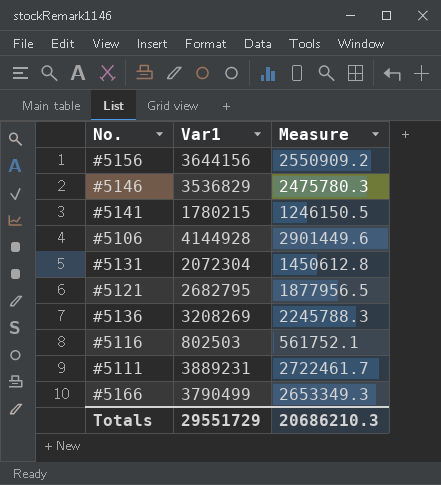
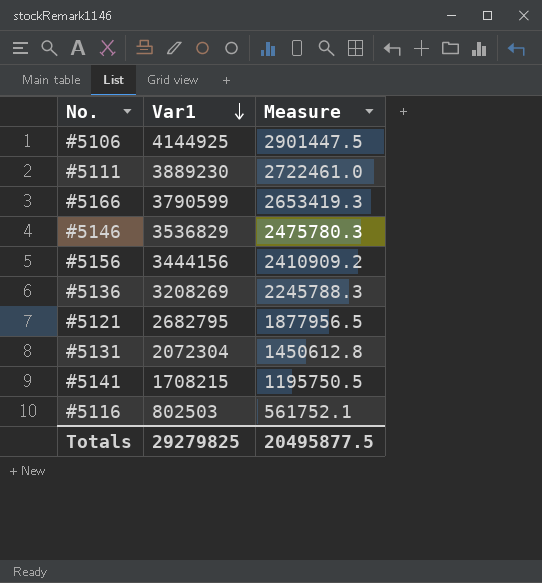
row order: none -> Var1 descending
#5106 | Var1: 4144928 -> 4144925
#5106 | Measure: 2901449.6 -> 2901447.5
#5111 | Var1: 3889231 -> 3889230
#5111 | Measure: 2722461.7 -> 2722461.0
#5166 | Var1: 3790499 -> 3790599
#5166 | Measure: 2653349.3 -> 2653419.3
#5156 | Var1: 3644156 -> 3444156
#5156 | Measure: 2550909.2 -> 2410909.2
#5141 | Var1: 1780215 -> 1708215
#5141 | Measure: 1246150.5 -> 1195750.5
Totals | Var1: 29551729 -> 29279825
Totals | Measure: 20686210.3 -> 20495877.5

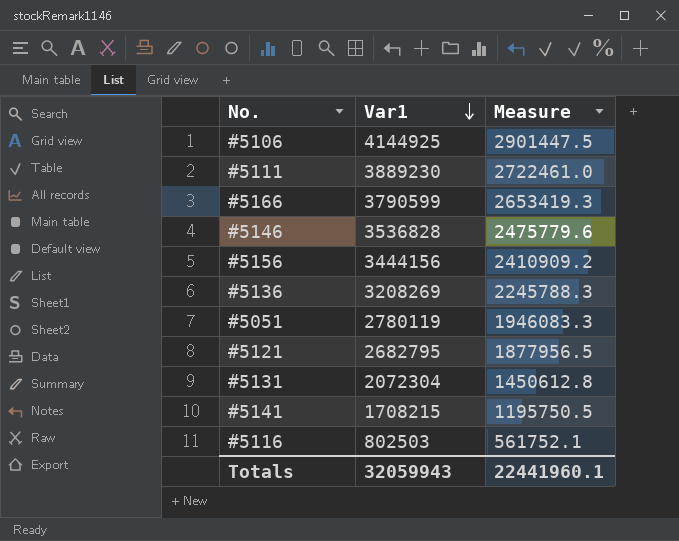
#5146 | Var1: 3536829 -> 3536828
#5146 | Measure: 2475780.3 -> 2475779.6
row #5051: none -> 2780119 | 1946083.3
Totals | Var1: 29279825 -> 32059943
Totals | Measure: 20495877.5 -> 22441960.1

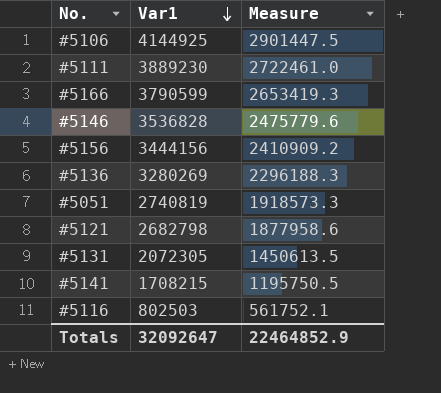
#5136 | Var1: 3208269 -> 3280269
#5136 | Measure: 2245788.3 -> 2296188.3
#5051 | Var1: 2780119 -> 2740819
#5051 | Measure: 1946083.3 -> 1918573.3
#5121 | Var1: 2682795 -> 2682798
#5121 | Measure: 1877956.5 -> 1877958.6
#5131 | Var1: 2072304 -> 2072305
#5131 | Measure: 1450612.8 -> 1450613.5
Totals | Var1: 32059943 -> 32092647
Totals | Measure: 22441960.1 -> 22464852.9

